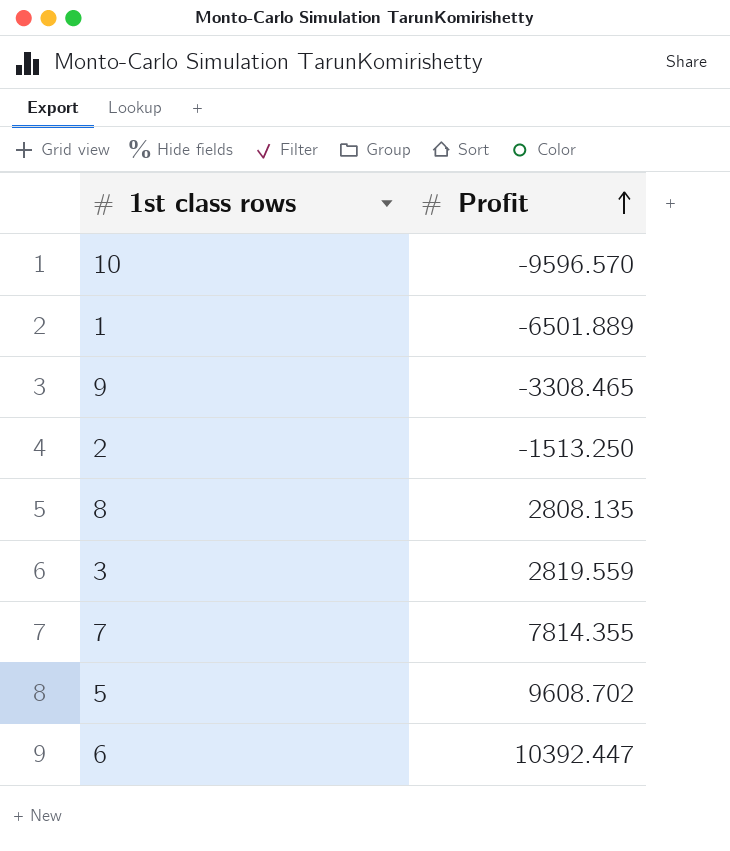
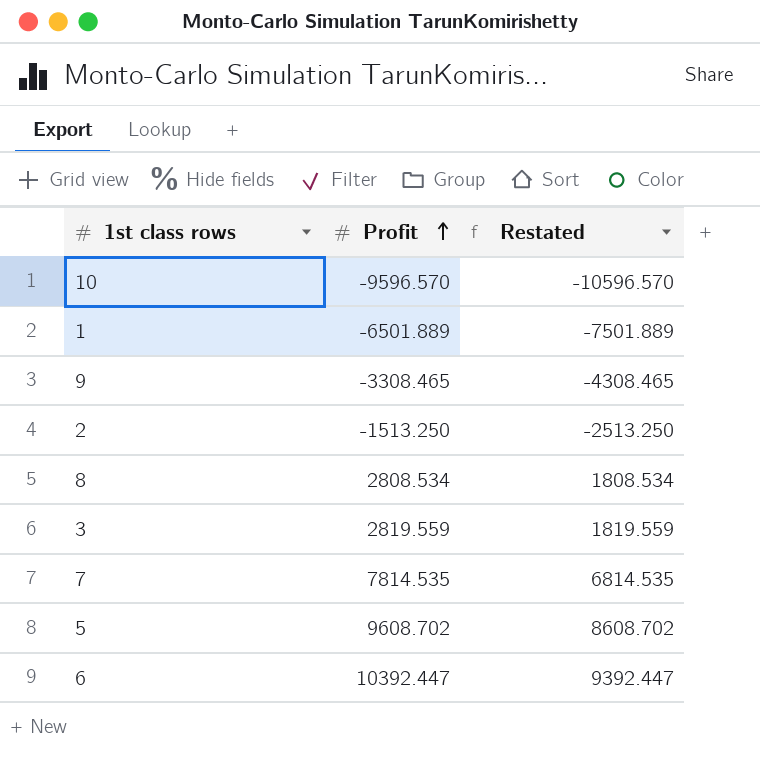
column Restated | formula: none -> [Profit] - 1000
8 | Profit: 2808.135 -> 2808.534
7 | Profit: 7814.355 -> 7814.535

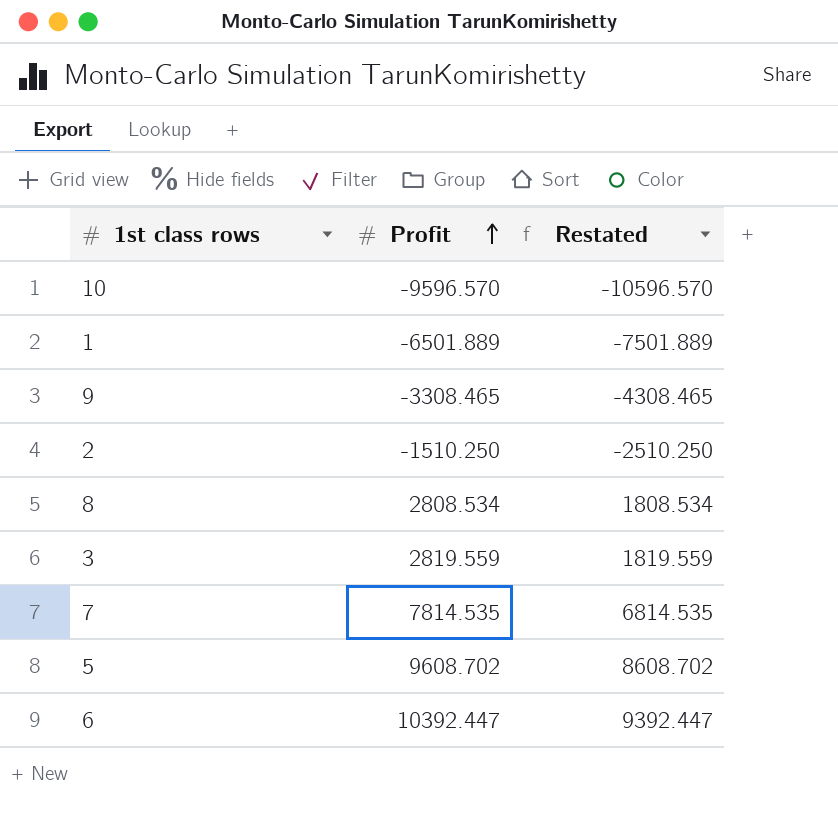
2 | Profit: -1513.250 -> -1510.250
2 | Restated: -2513.250 -> -2510.250

